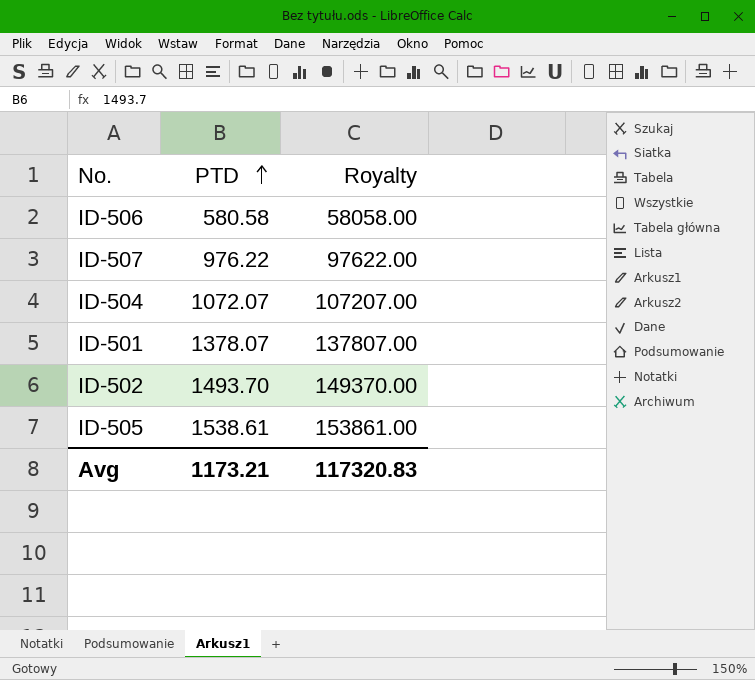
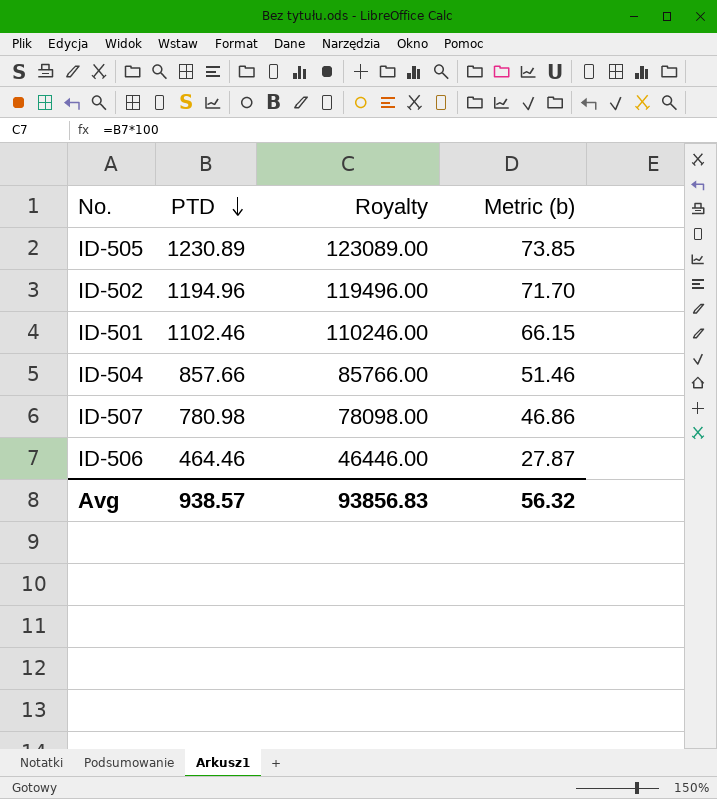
row order: PTD ascending -> PTD descending
column Metric (b) | formula: none -> [PTD] * 0.06
ID-505 | PTD: 1538.61 -> 1230.89
ID-505 | Royalty: 153861.00 -> 123089.00
ID-502 | PTD: 1493.70 -> 1194.96
ID-502 | Royalty: 149370.00 -> 119496.00
ID-501 | PTD: 1378.07 -> 1102.46
ID-501 | Royalty: 137807.00 -> 110246.00
ID-504 | PTD: 1072.07 -> 857.66
ID-504 | Royalty: 107207.00 -> 85766.00
ID-507 | PTD: 976.22 -> 780.98
ID-507 | Royalty: 97622.00 -> 78098.00
ID-506 | PTD: 580.58 -> 464.46
ID-506 | Royalty: 58058.00 -> 46446.00
Avg | PTD: 1173.21 -> 938.57
Avg | Royalty: 117320.83 -> 93856.83

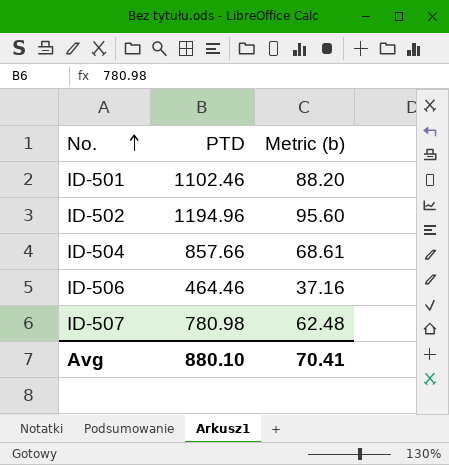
row order: PTD descending -> No. ascending
column Royalty | formula: [PTD] * 100 -> none
column Metric (b) | formula: [PTD] * 0.06 -> [PTD] * 0.08
row ID-505: 1230.89 | 123089.00 | 73.85 -> none
Avg | PTD: 938.57 -> 880.10
Avg | Metric (b): 56.32 -> 70.41

